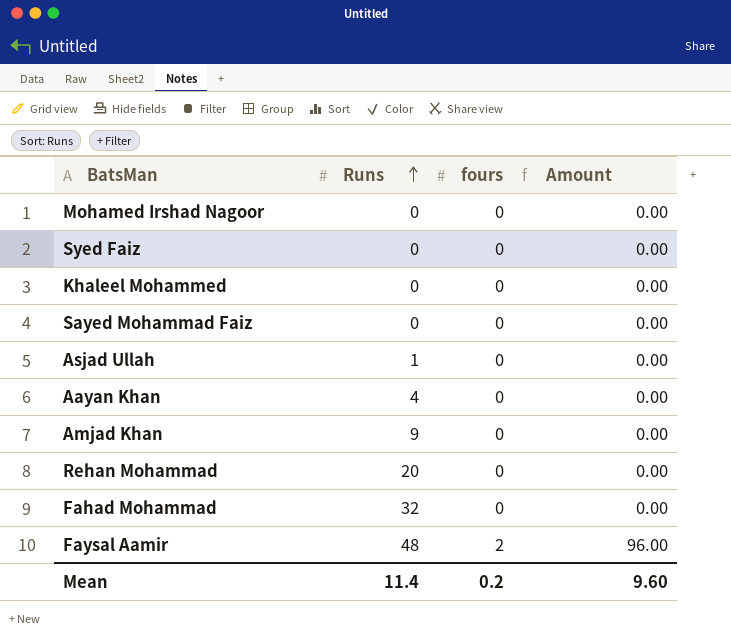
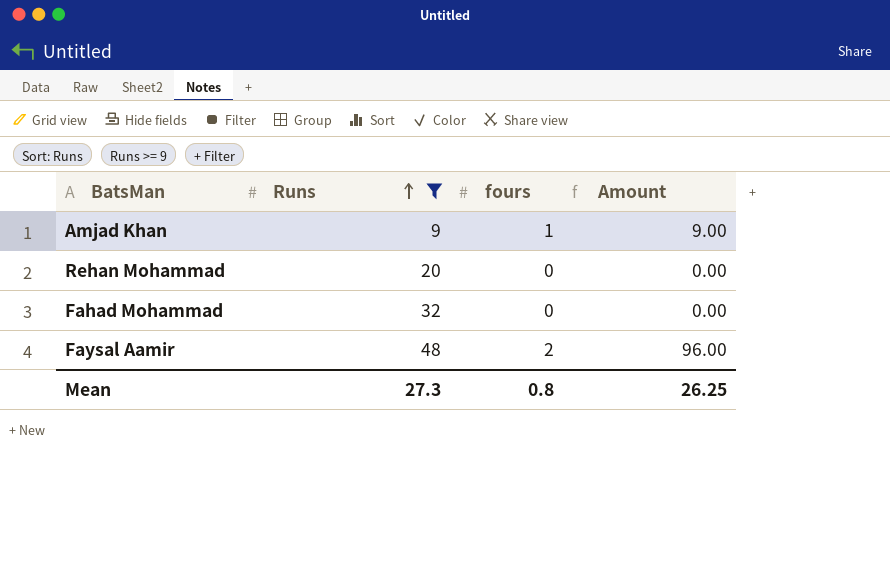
filter: none -> Runs >= 9
Amjad Khan | fours: 0 -> 1
Amjad Khan | Amount: 0.00 -> 9.00
Mean | Runs: 11.4 -> 27.3
Mean | fours: 0.2 -> 0.8
Mean | Amount: 9.60 -> 26.25

